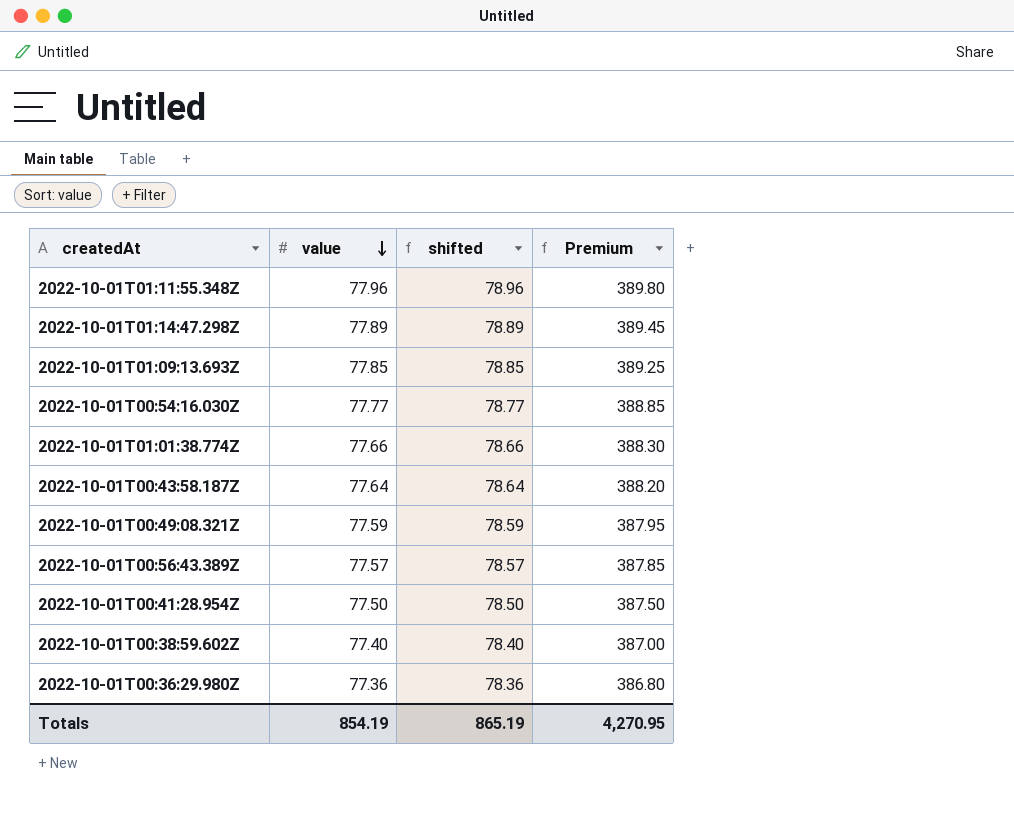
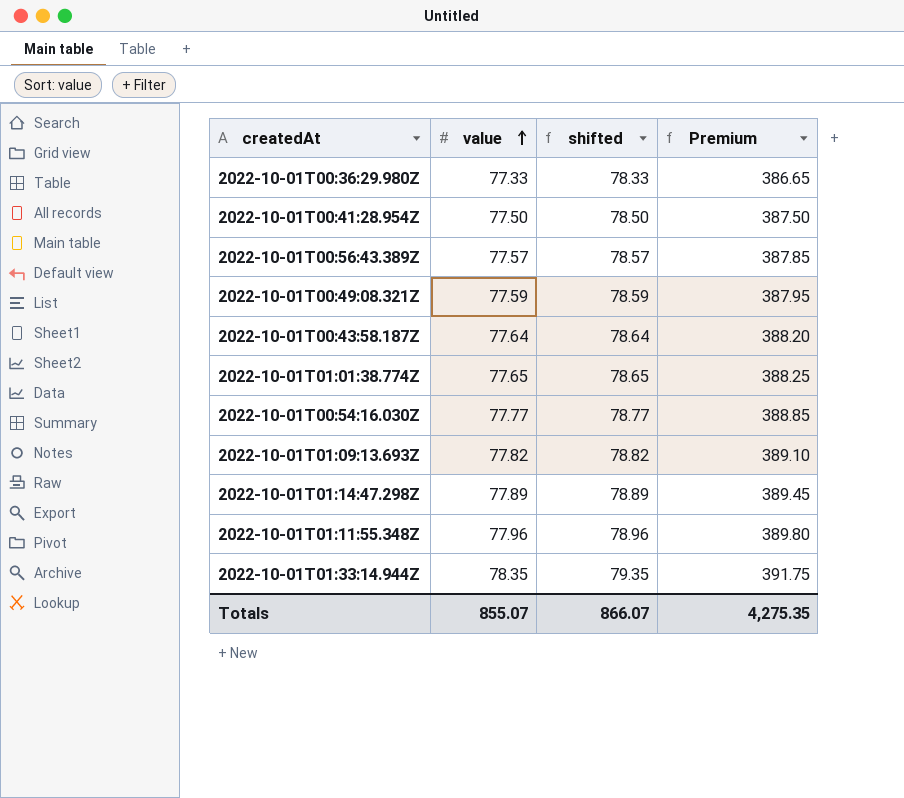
row order: value descending -> value ascending
row 2022-10-01T00:38:59.602Z: 77.40 | 78.40 | 387.00 -> none
2022-10-01T00:36:29.980Z | value: 77.36 -> 77.33
2022-10-01T00:36:29.980Z | shifted: 78.36 -> 78.33
2022-10-01T00:36:29.980Z | Premium: 386.80 -> 386.65
2022-10-01T01:01:38.774Z | value: 77.66 -> 77.65
2022-10-01T01:01:38.774Z | shifted: 78.66 -> 78.65
2022-10-01T01:01:38.774Z | Premium: 388.30 -> 388.25
2022-10-01T01:09:13.693Z | value: 77.85 -> 77.82
2022-10-01T01:09:13.693Z | shifted: 78.85 -> 78.82
2022-10-01T01:09:13.693Z | Premium: 389.25 -> 389.10
row 2022-10-01T01:33:14.944Z: none -> 78.35 | 79.35 | 391.75
Totals | value: 854.19 -> 855.07
Totals | shifted: 865.19 -> 866.07
Totals | Premium: 4,270.95 -> 4,275.35

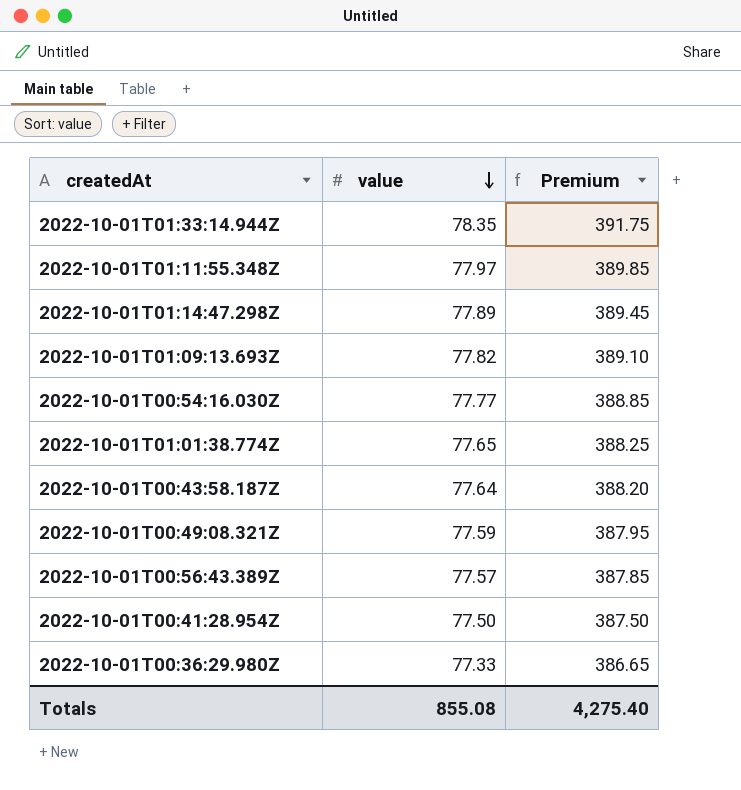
row order: value ascending -> value descending
column shifted | formula: [value] + 1 -> none
2022-10-01T01:11:55.348Z | value: 77.96 -> 77.97
2022-10-01T01:11:55.348Z | Premium: 389.80 -> 389.85
Totals | value: 855.07 -> 855.08
Totals | Premium: 4,275.35 -> 4,275.40

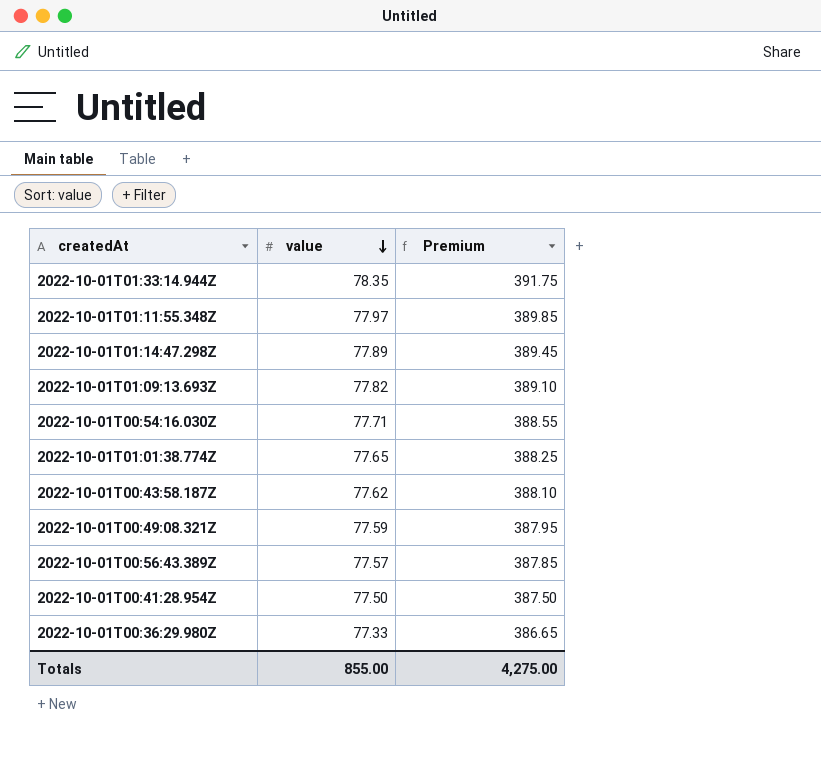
2022-10-01T00:54:16.030Z | value: 77.77 -> 77.71
2022-10-01T00:54:16.030Z | Premium: 388.85 -> 388.55
2022-10-01T00:43:58.187Z | value: 77.64 -> 77.62
2022-10-01T00:43:58.187Z | Premium: 388.20 -> 388.10
Totals | value: 855.08 -> 855.00
Totals | Premium: 4,275.40 -> 4,275.00

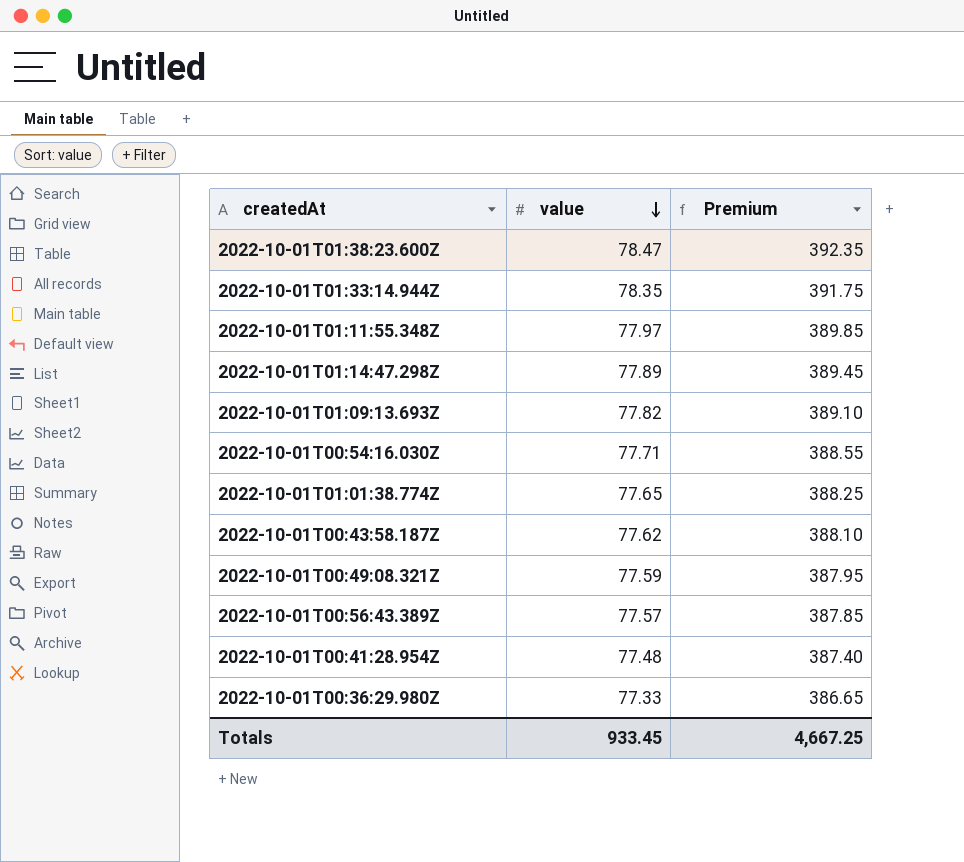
row 2022-10-01T01:38:23.600Z: none -> 78.47 | 392.35
2022-10-01T00:41:28.954Z | value: 77.50 -> 77.48
2022-10-01T00:41:28.954Z | Premium: 387.50 -> 387.40
Totals | value: 855.00 -> 933.45
Totals | Premium: 4,275.00 -> 4,667.25

